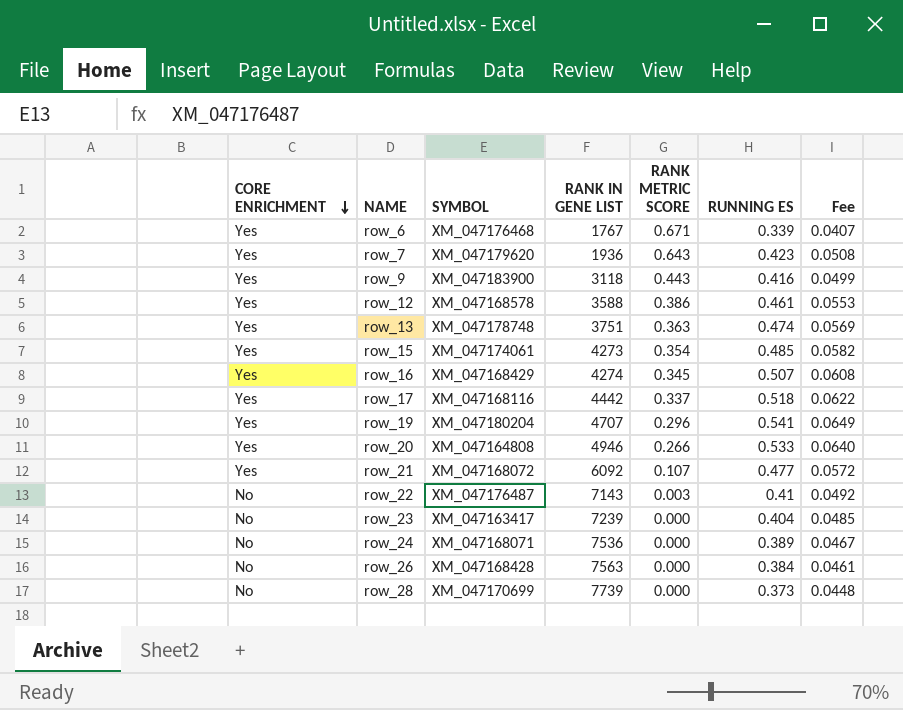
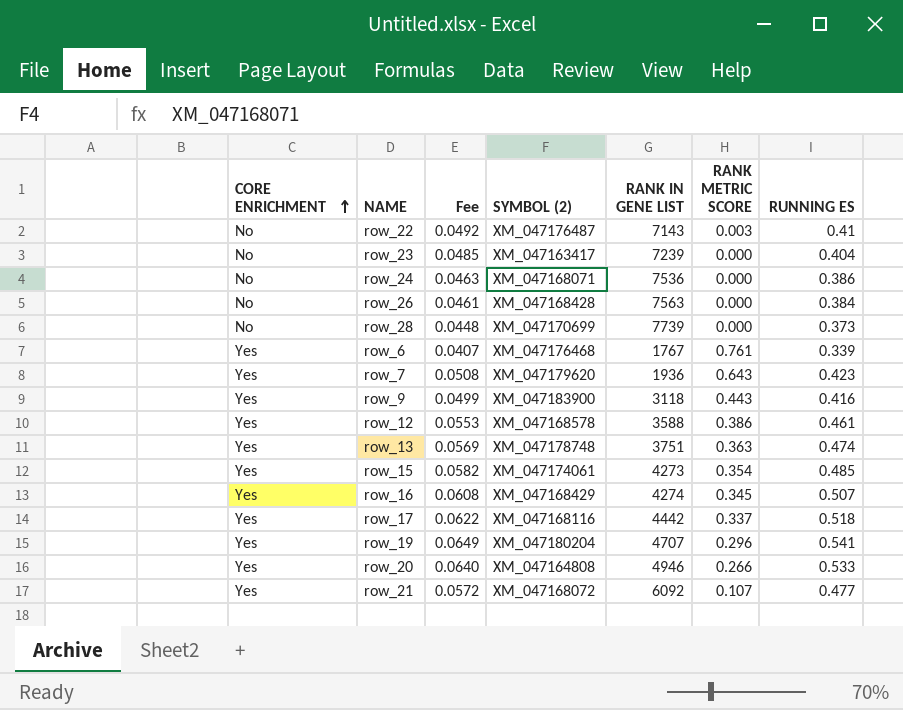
row order: CORE ENRICHMENT descending -> CORE ENRICHMENT ascending
column Fee | position: 7 -> 3
column name: SYMBOL -> SYMBOL (2)
row_24 | Fee: 0.0467 -> 0.0463
row_24 | RUNNING ES: 0.389 -> 0.386
row_6 | RANK METRIC SCORE: 0.671 -> 0.761

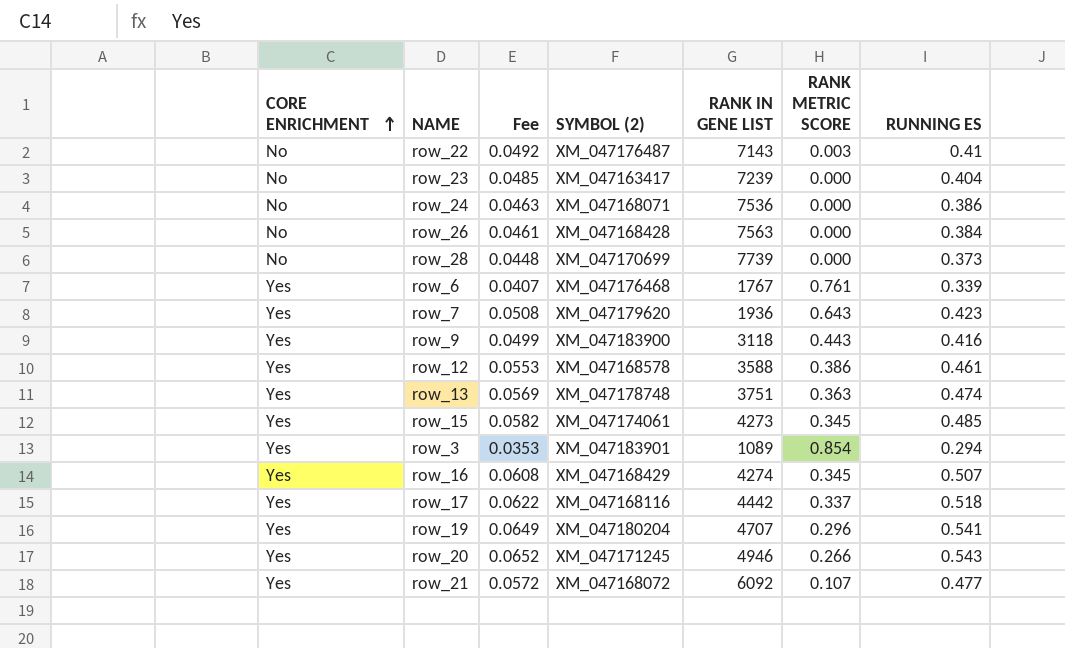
row_15 | RANK METRIC SCORE: 0.354 -> 0.345
row row_3: none -> Yes | 0.0353 | XM_047183901 | 1089 | 0.854 | 0.294
row_20 | Fee: 0.0640 -> 0.0652
row_20 | SYMBOL (2): XM_047164808 -> XM_047171245
row_20 | RUNNING ES: 0.533 -> 0.543

